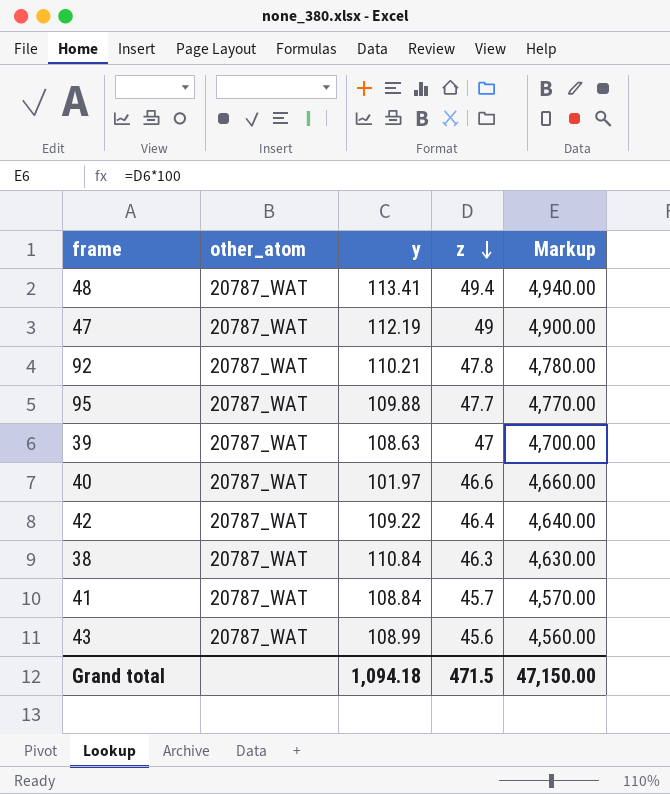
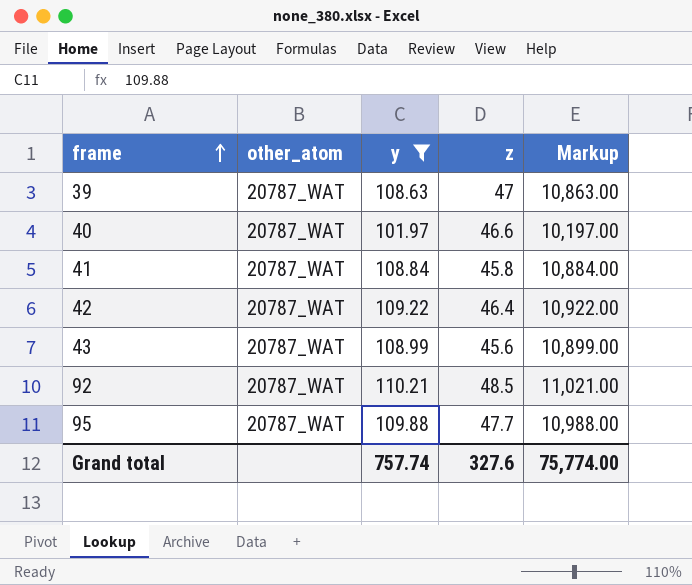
filter: none -> y <= 110.21
row order: z descending -> frame ascending
column Markup | formula: [z] * 100 -> [y] * 100
41 | z: 45.7 -> 45.8
92 | z: 47.8 -> 48.5
Grand total | y: 1,094.18 -> 757.74
Grand total | z: 471.5 -> 327.6
Grand total | Markup: 47,150.00 -> 75,774.00

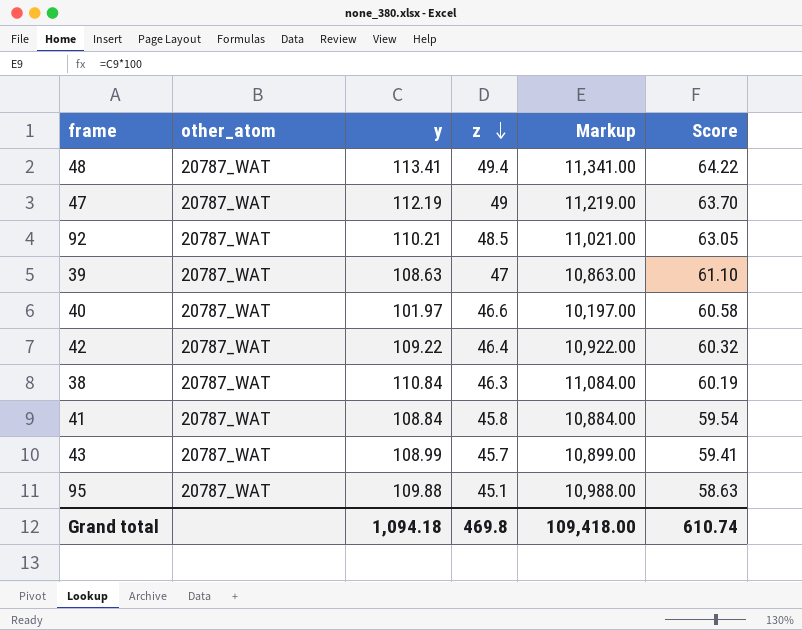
filter: y <= 110.21 -> none
row order: frame ascending -> z descending
column Score | formula: none -> [z] * 1.3
43 | z: 45.6 -> 45.7
95 | z: 47.7 -> 45.1
Grand total | y: 757.74 -> 1,094.18
Grand total | z: 327.6 -> 469.8
Grand total | Markup: 75,774.00 -> 109,418.00

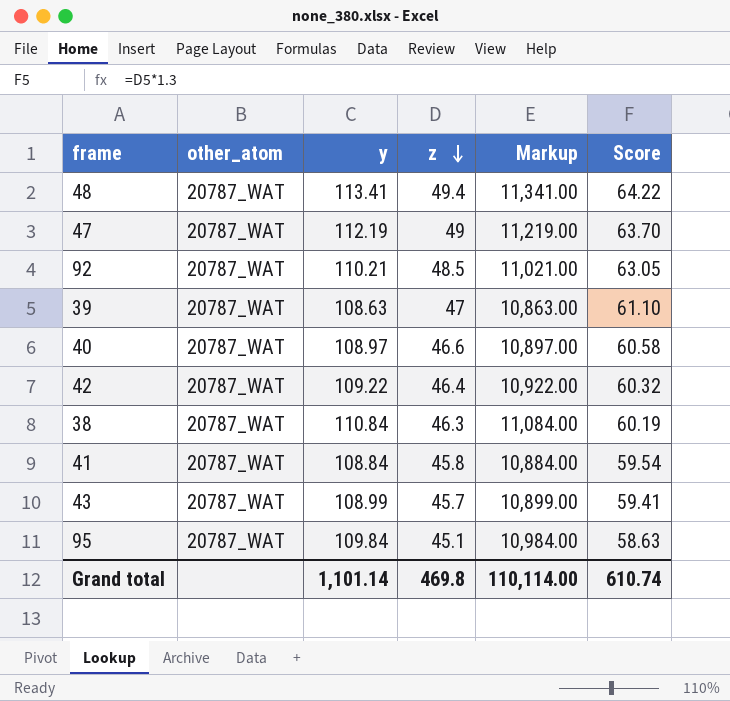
40 | y: 101.97 -> 108.97
40 | Markup: 10,197.00 -> 10,897.00
95 | y: 109.88 -> 109.84
95 | Markup: 10,988.00 -> 10,984.00
Grand total | y: 1,094.18 -> 1,101.14
Grand total | Markup: 109,418.00 -> 110,114.00

